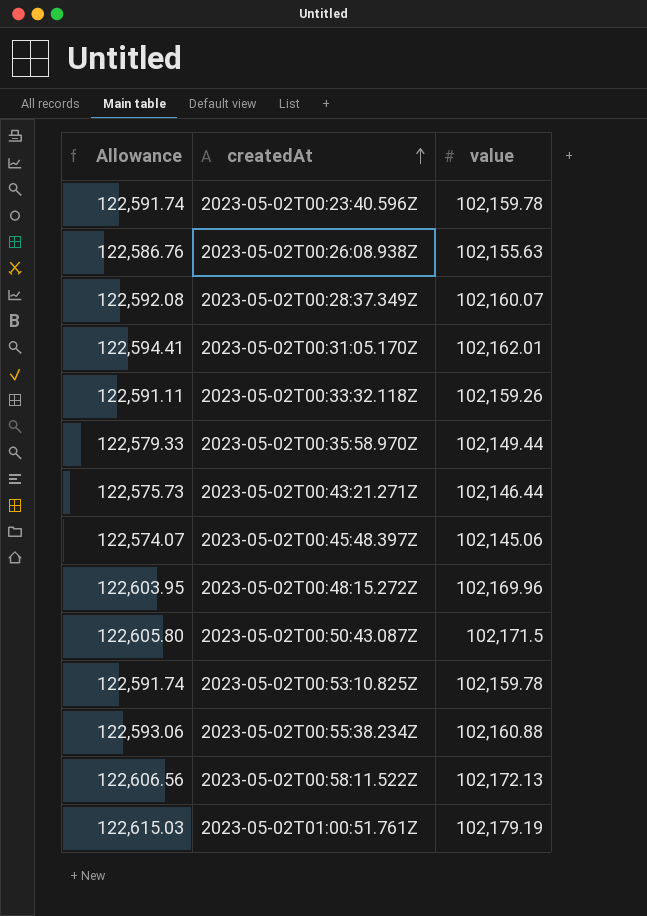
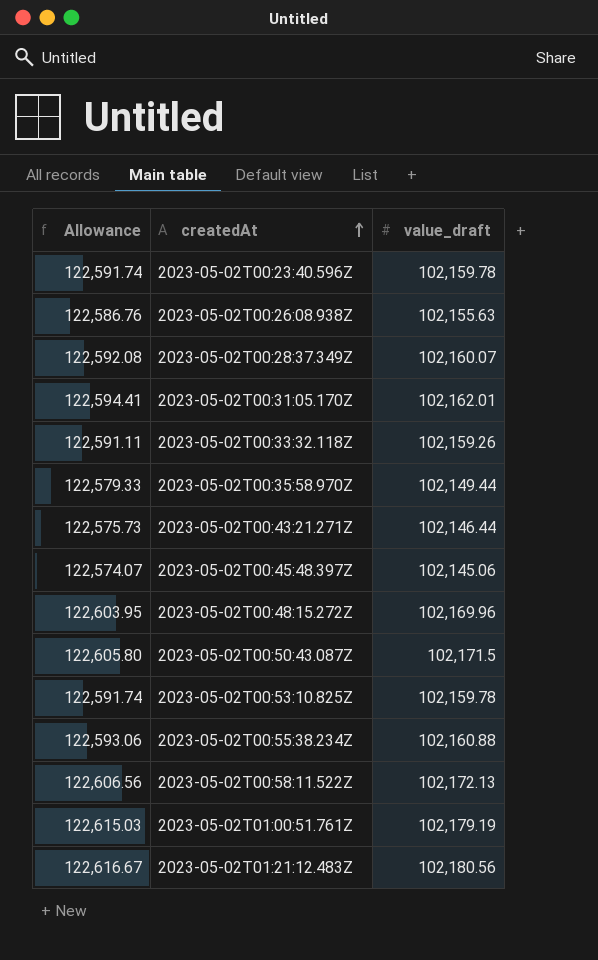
column name: value -> value_draft
row 2023-05-02T01:21:12.483Z: none -> 122,616.67 | 102,180.56

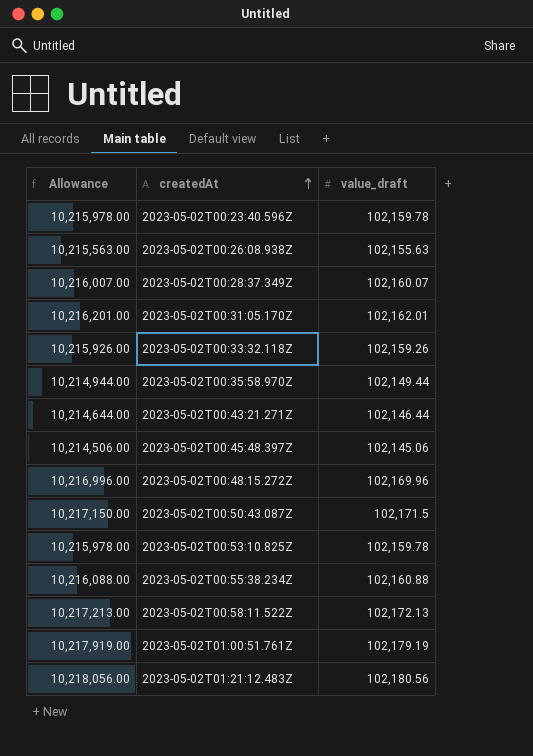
column Allowance | formula: [value_draft] * 1.2 -> [value_draft] * 100

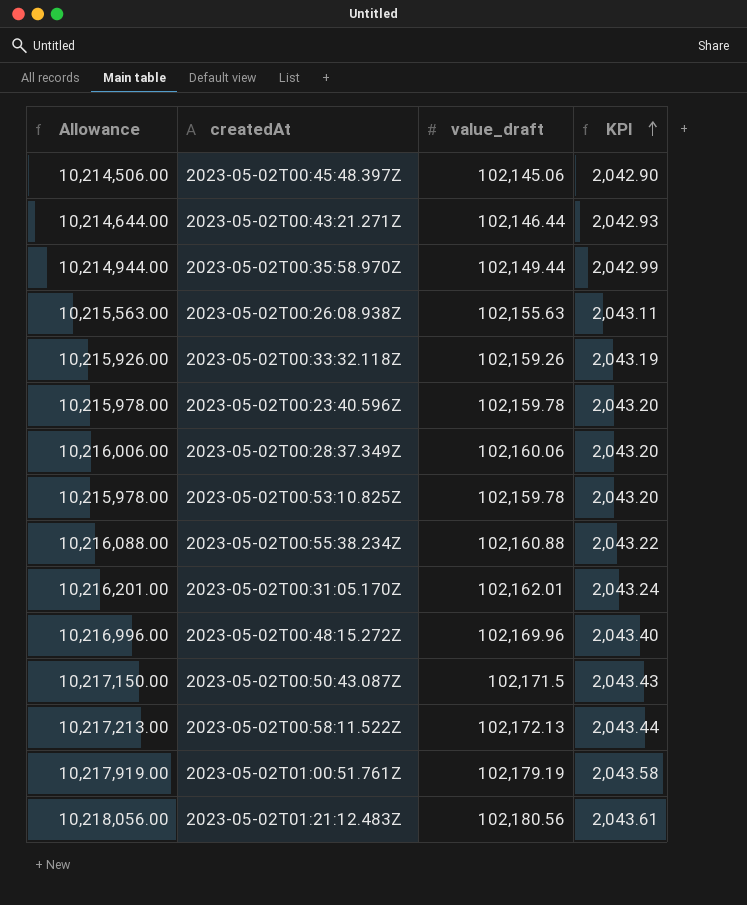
row order: createdAt ascending -> KPI ascending
column KPI | formula: none -> [value_draft] * 0.02
2023-05-02T00:28:37.349Z | Allowance: 10,216,007.00 -> 10,216,006.00
2023-05-02T00:28:37.349Z | value_draft: 102,160.07 -> 102,160.06

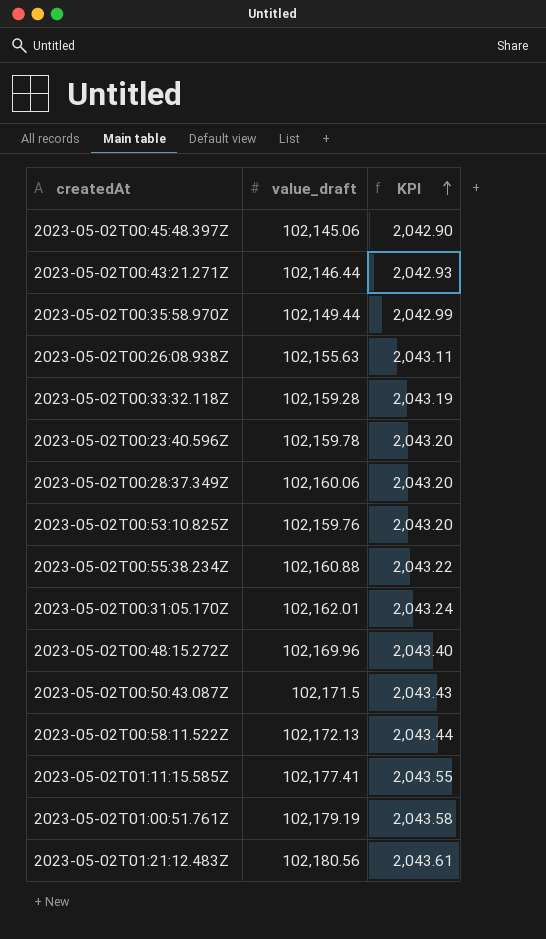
column Allowance | formula: [value_draft] * 100 -> none
2023-05-02T00:33:32.118Z | value_draft: 102,159.26 -> 102,159.28
2023-05-02T00:53:10.825Z | value_draft: 102,159.78 -> 102,159.76
row 2023-05-02T01:11:15.585Z: none -> 102,177.41 | 2,043.55

